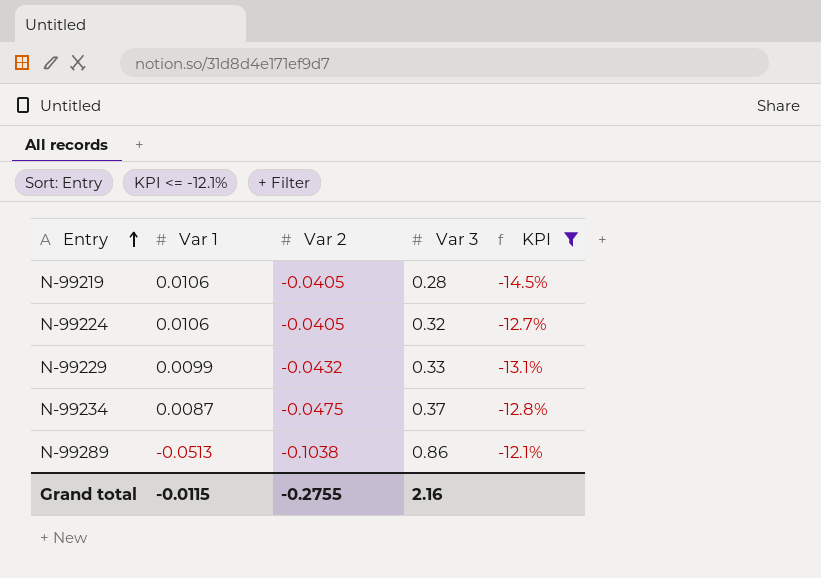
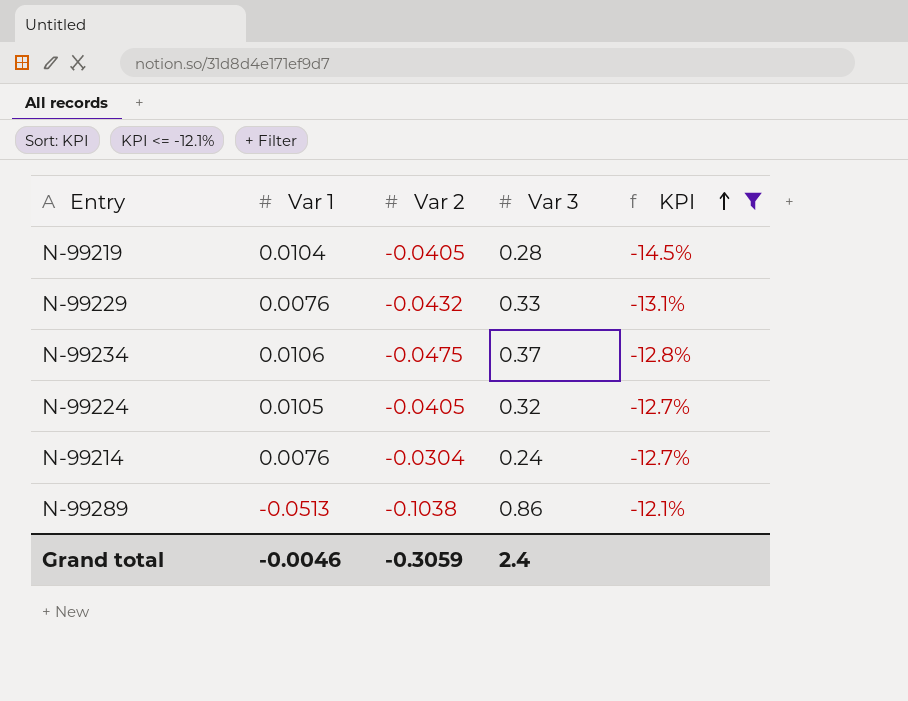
row order: Entry ascending -> KPI ascending
N-99219 | Var 1: 0.0106 -> 0.0104
N-99229 | Var 1: 0.0099 -> 0.0076
N-99234 | Var 1: 0.0087 -> 0.0106
N-99224 | Var 1: 0.0106 -> 0.0105
row N-99214: none -> 0.0076 | -0.0304 | 0.24 | -12.7%
Grand total | Var 1: -0.0115 -> -0.0046
Grand total | Var 2: -0.2755 -> -0.3059
Grand total | Var 3: 2.16 -> 2.4

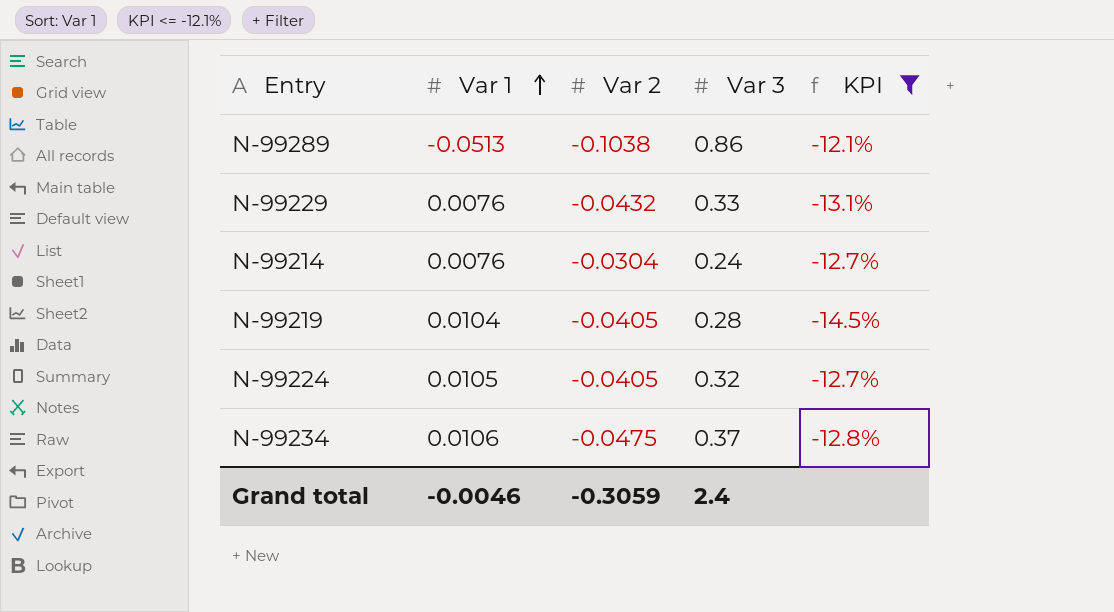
row order: KPI ascending -> Var 1 ascending

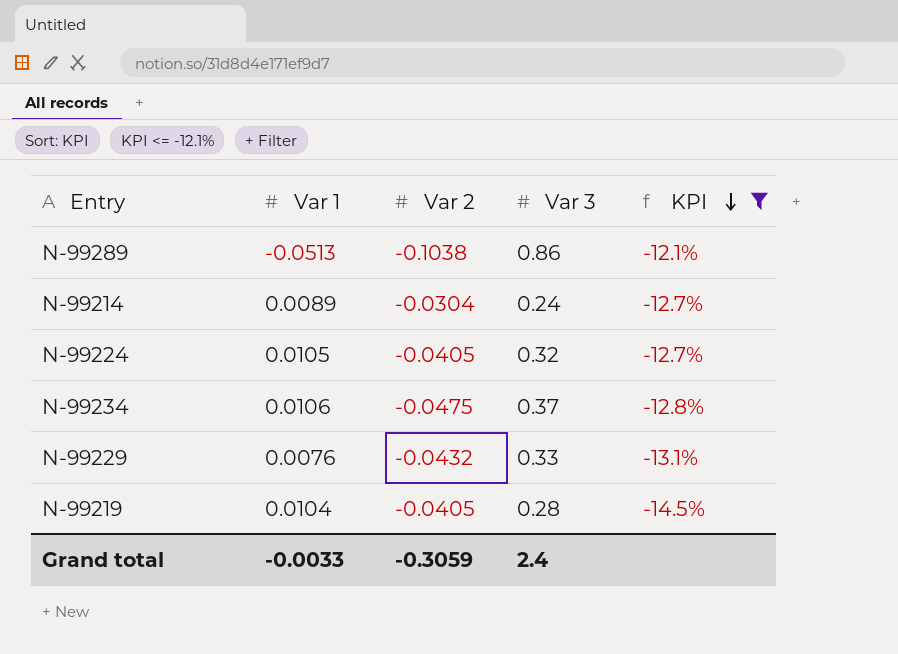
row order: Var 1 ascending -> KPI descending
N-99214 | Var 1: 0.0076 -> 0.0089
Grand total | Var 1: -0.0046 -> -0.0033

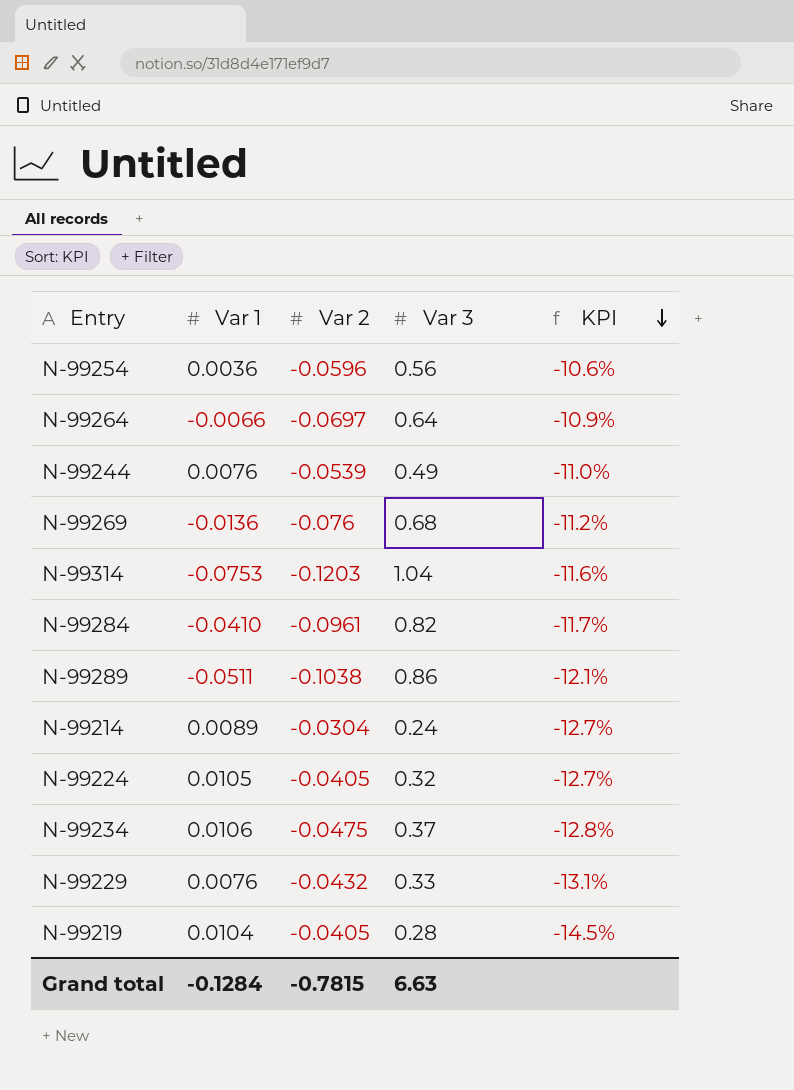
filter: KPI <= -12.1% -> none
N-99289 | Var 1: -0.0513 -> -0.0511
Grand total | Var 1: -0.0033 -> -0.1284
Grand total | Var 2: -0.3059 -> -0.7815
Grand total | Var 3: 2.4 -> 6.63

